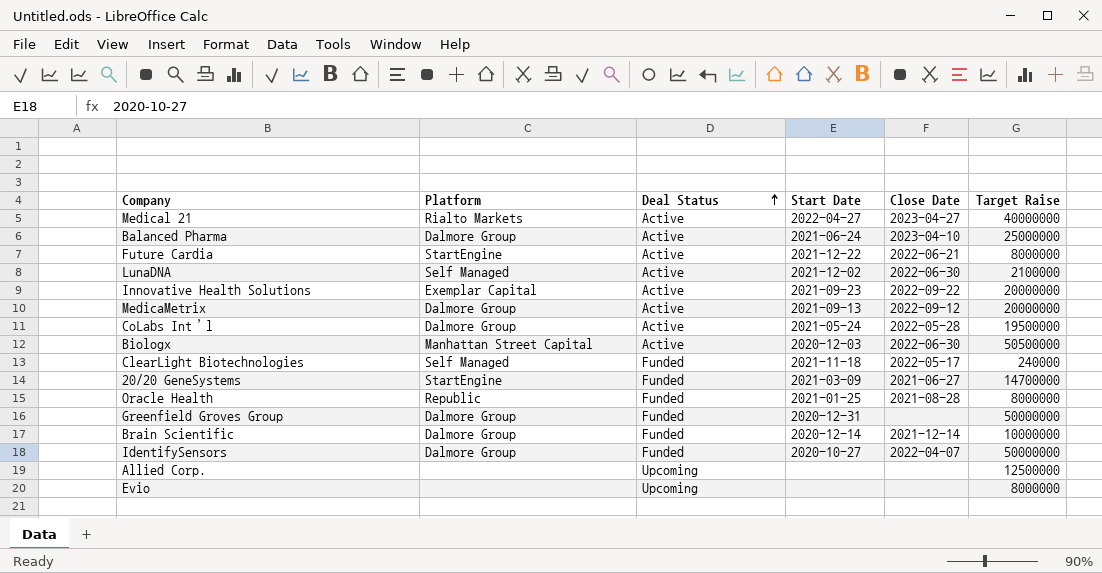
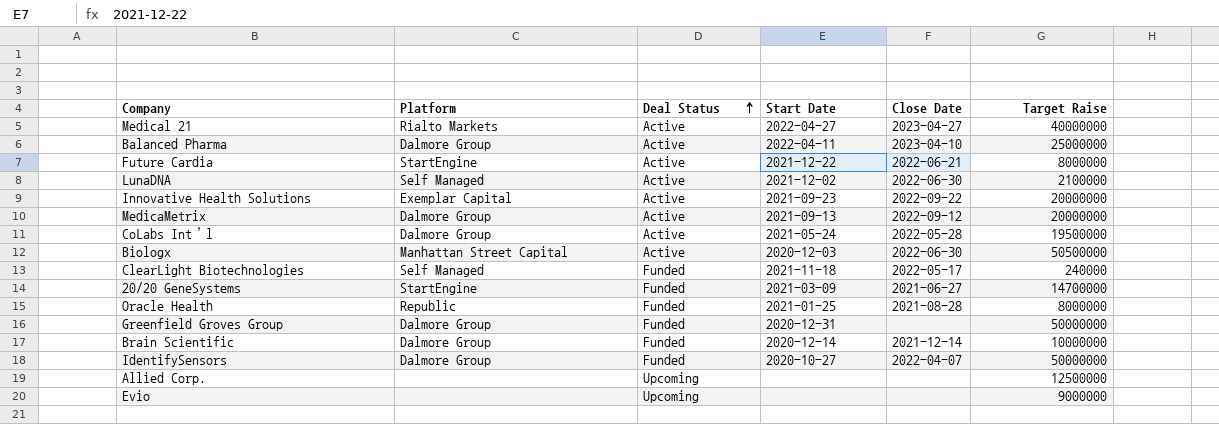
Balanced Pharma | Start Date: 2021-06-24 -> 2022-04-11
Evio | Target Raise: 8000000 -> 9000000

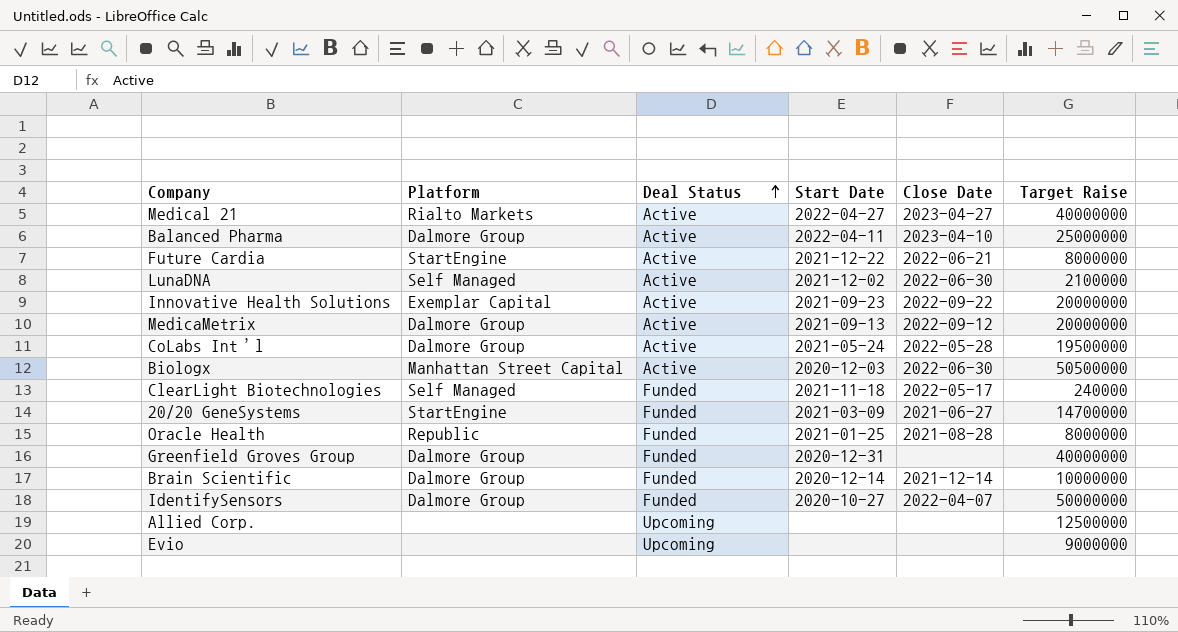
Greenfield Groves Group | Target Raise: 50000000 -> 40000000

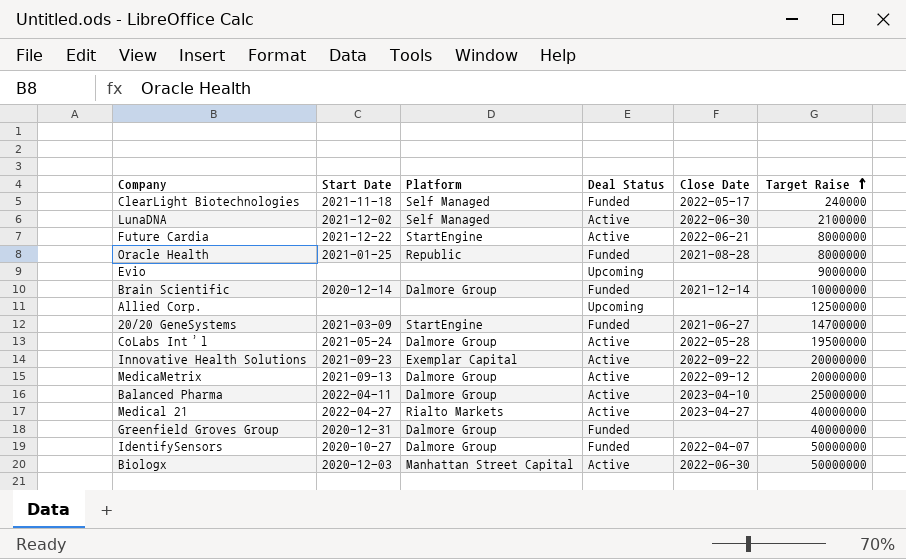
row order: Deal Status ascending -> Target Raise ascending
column Start Date | position: 4 -> 2
Biologx | Target Raise: 50500000 -> 50000000

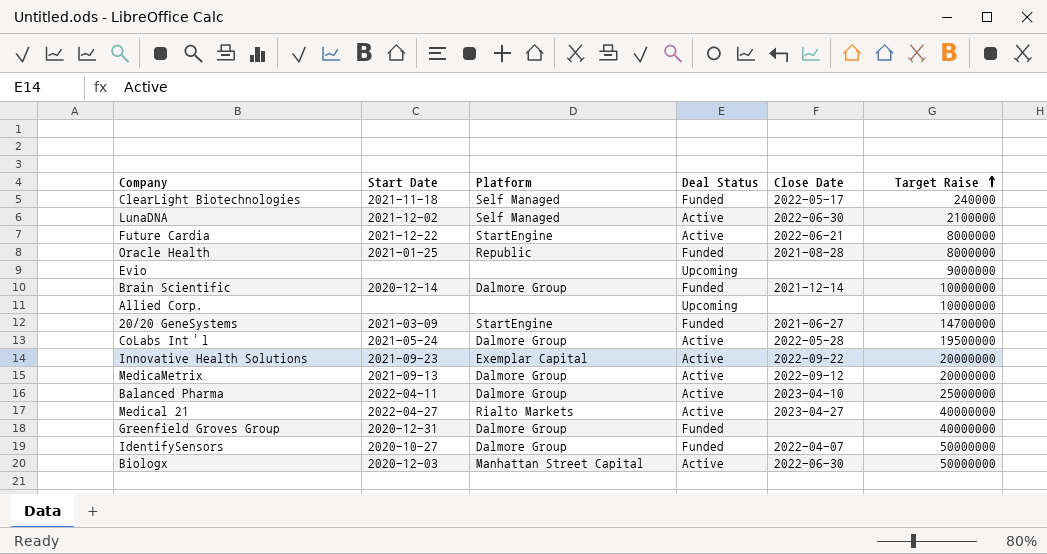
Allied Corp. | Target Raise: 12500000 -> 10000000

